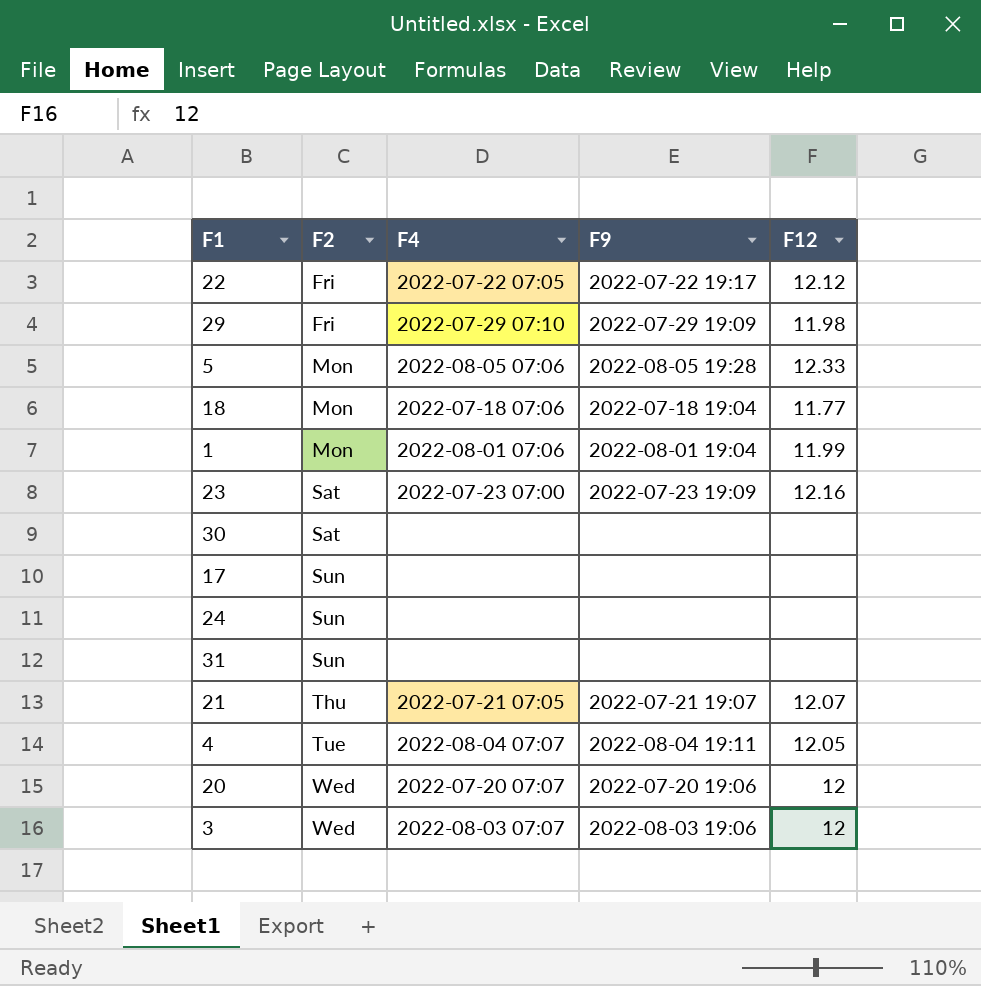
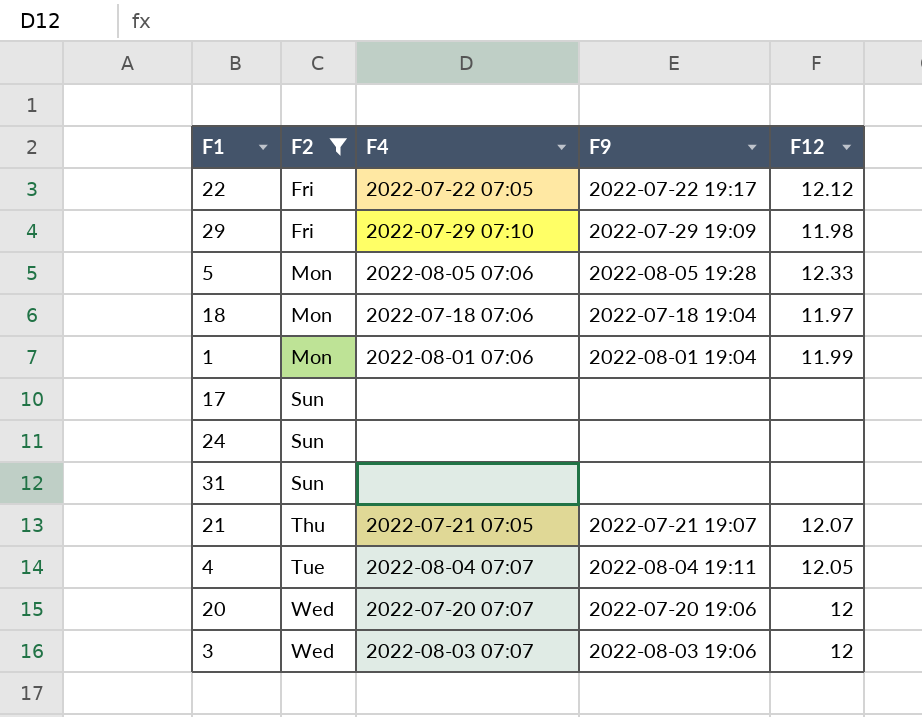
filter: none -> F2 != Sat
18 | F12: 11.77 -> 11.97

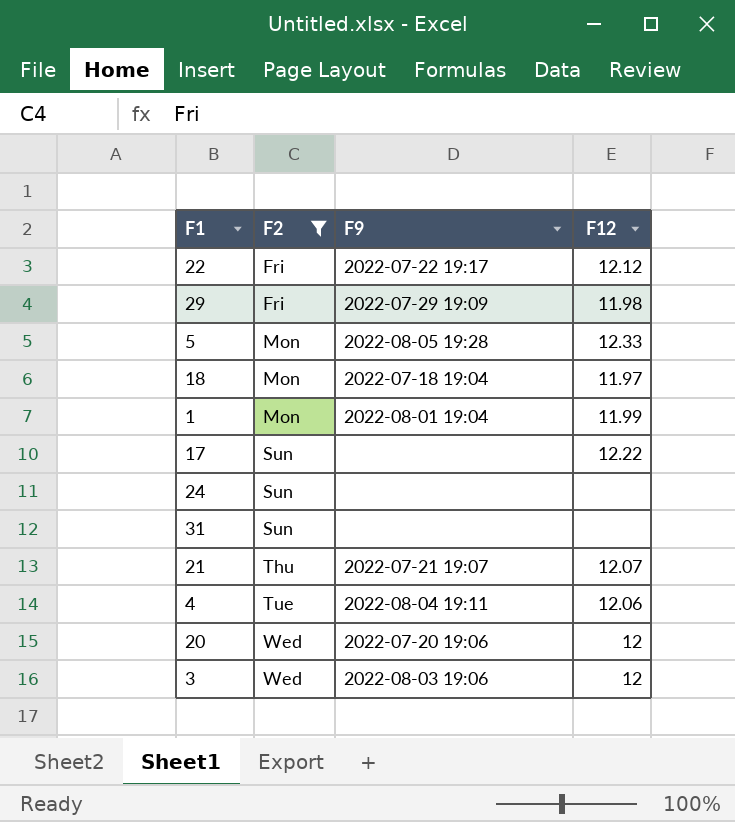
column F4 | position: 3 -> none
17 | F12: none -> 12.22
4 | F12: 12.05 -> 12.06

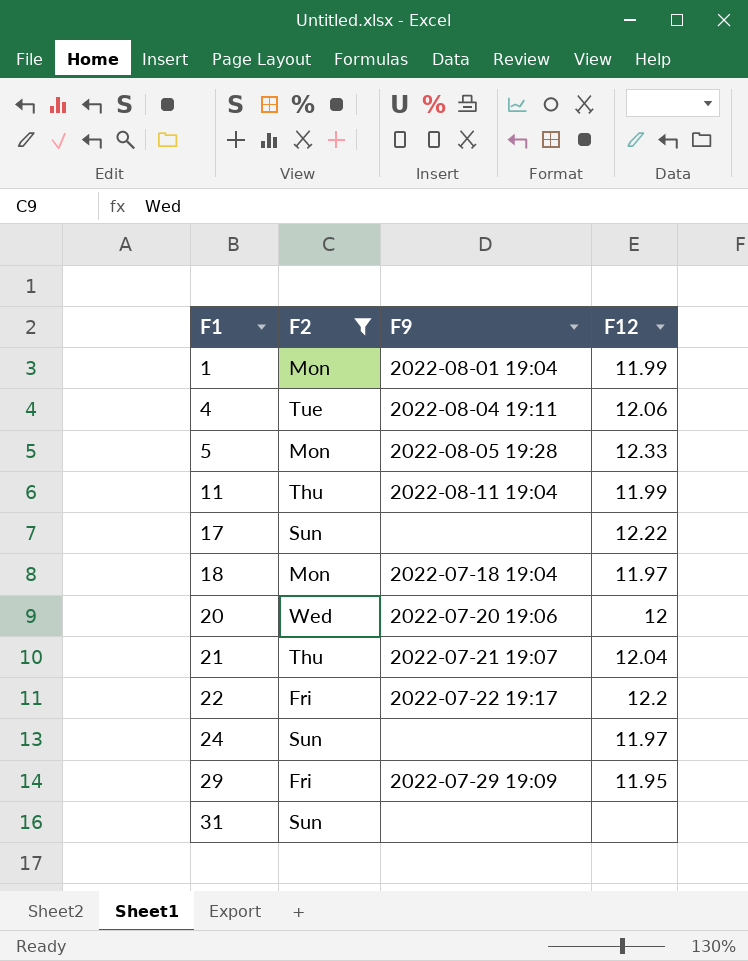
row order: F2 ascending -> F1 ascending
row 3: Wed | 2022-08-03 19:06 | 12 -> none
row 11: none -> Thu | 2022-08-11 19:04 | 11.99
21 | F12: 12.07 -> 12.04
22 | F12: 12.12 -> 12.2
24 | F12: none -> 11.97
29 | F12: 11.98 -> 11.95

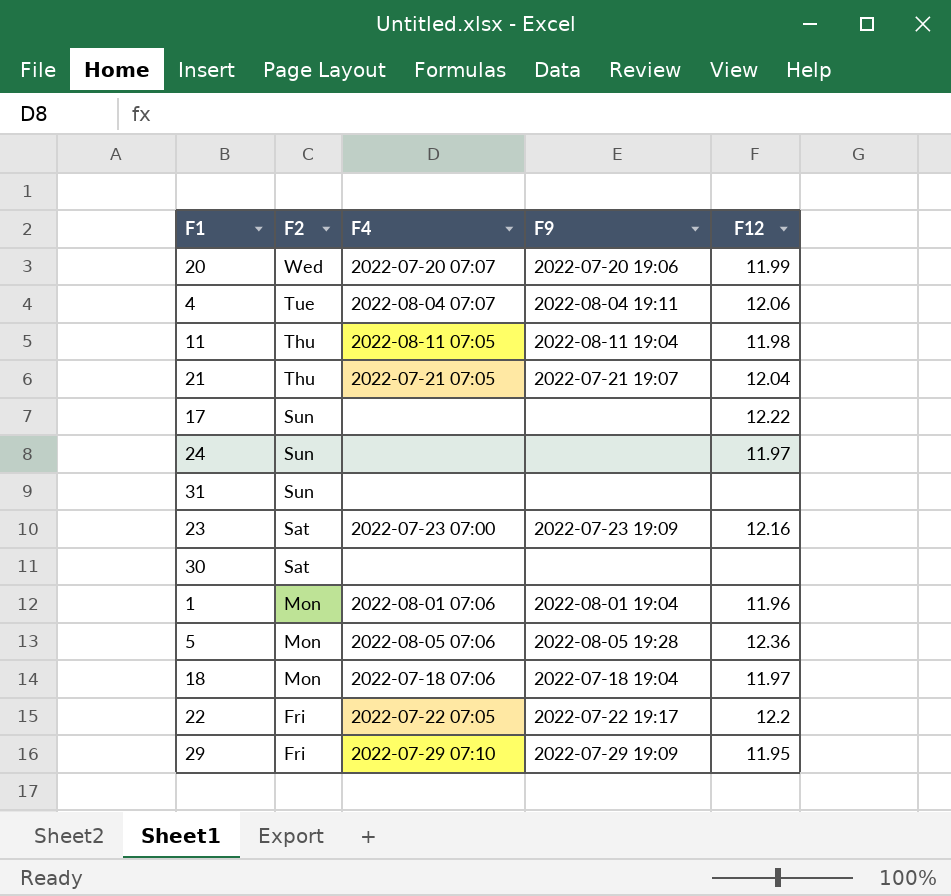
filter: F2 != Sat -> none
row order: F1 ascending -> F2 descending
column F4 | position: none -> 3
20 | F12: 12 -> 11.99
11 | F12: 11.99 -> 11.98
1 | F12: 11.99 -> 11.96
5 | F12: 12.33 -> 12.36

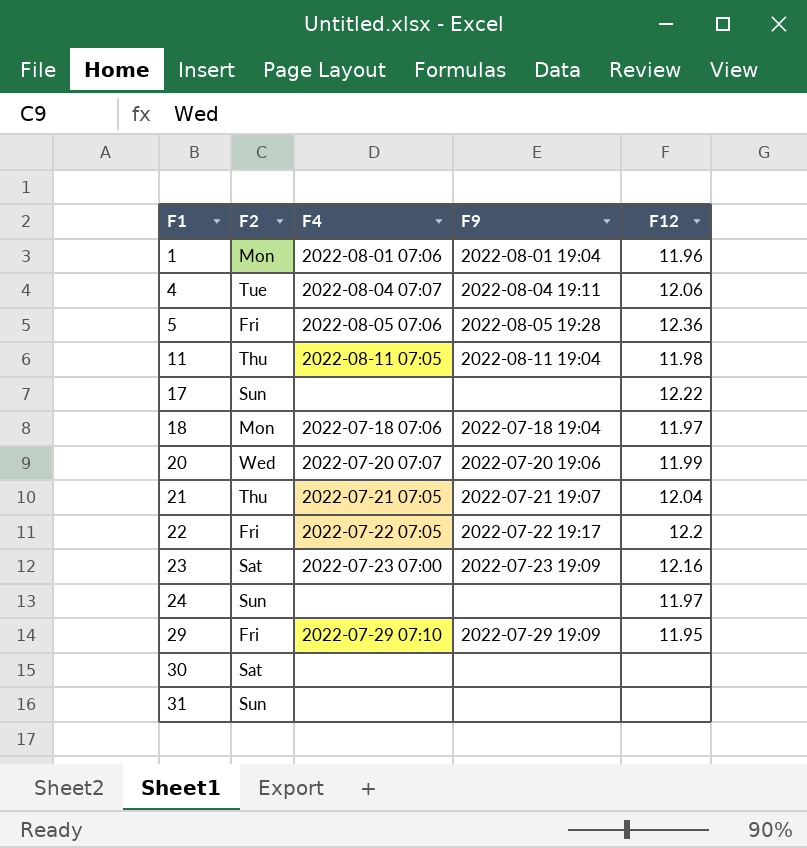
row order: F2 descending -> F1 ascending
5 | F2: Mon -> Fri

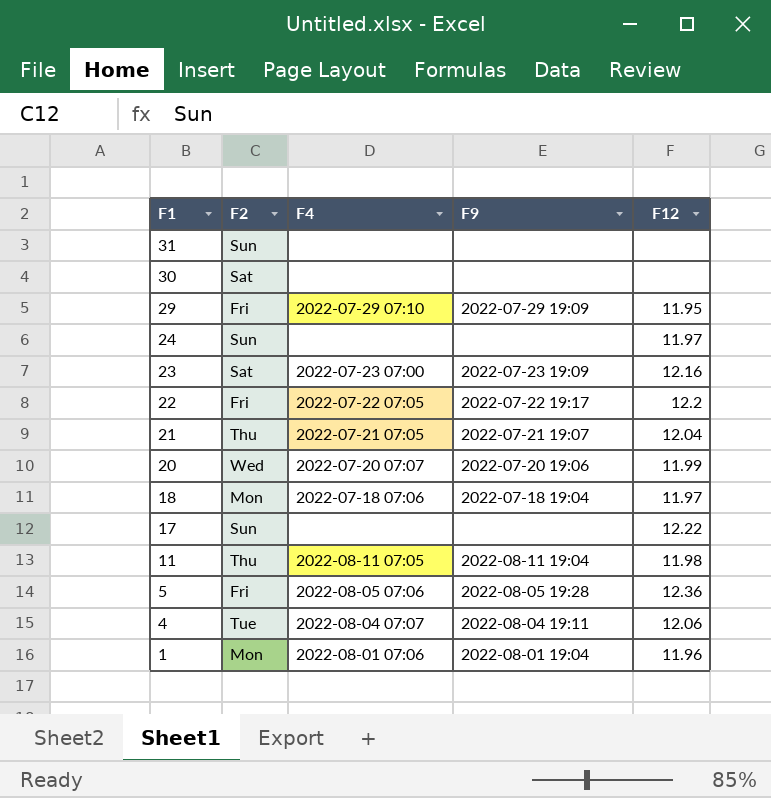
row order: F1 ascending -> F1 descending

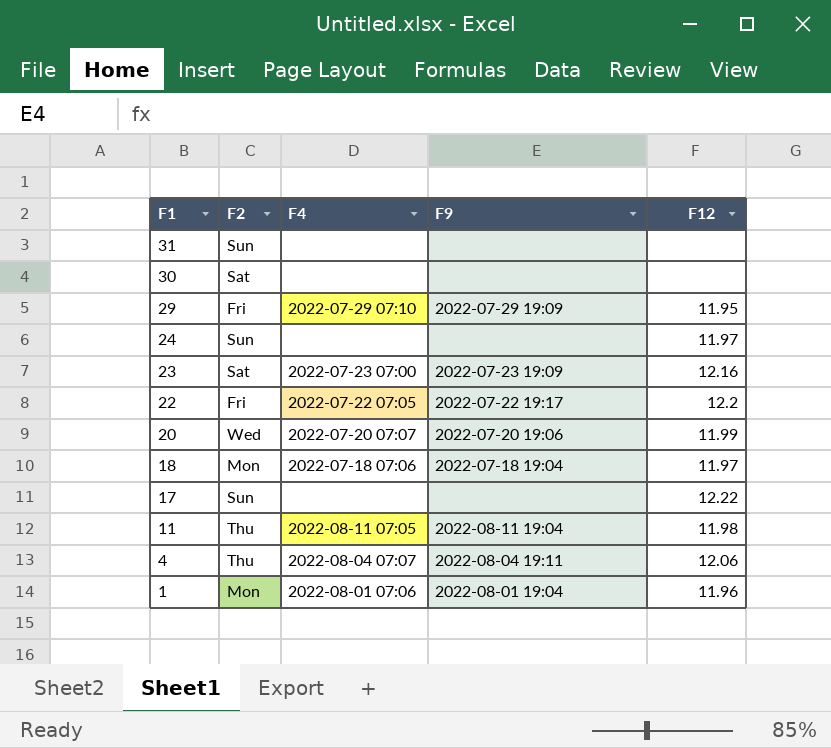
row 21: Thu | 2022-07-21 07:05 | 2022-07-21 19:07 | 12.04 -> none
row 5: Fri | 2022-08-05 07:06 | 2022-08-05 19:28 | 12.36 -> none
4 | F2: Tue -> Thu

